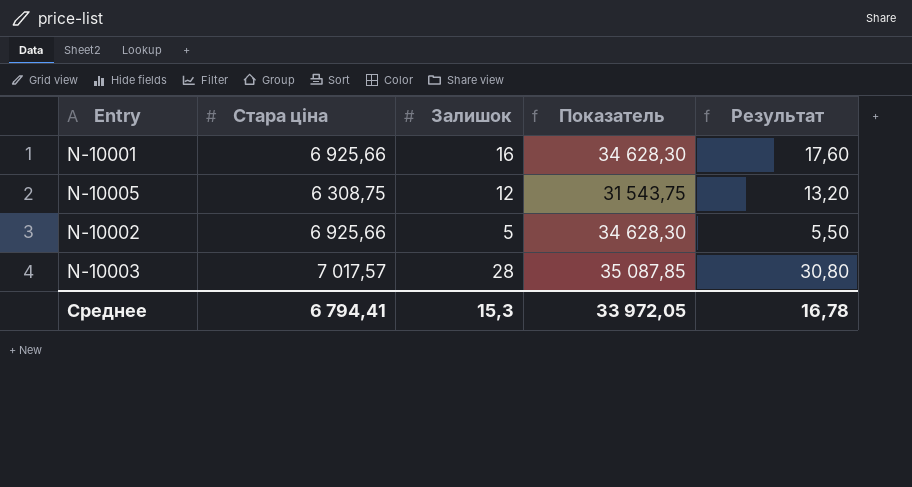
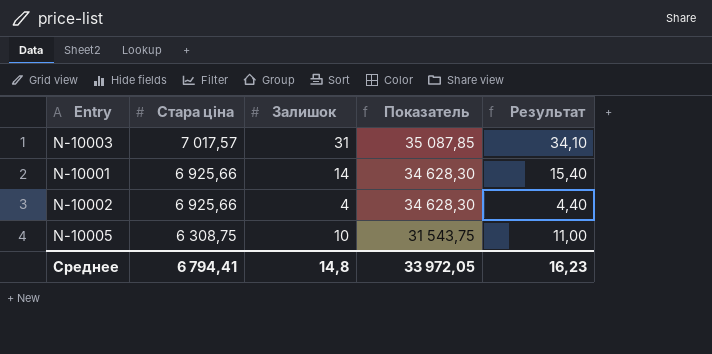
row order: none -> Стара ціна descending
N-10003 | Залишок: 28 -> 31
N-10003 | Результат: 30,80 -> 34,10
N-10001 | Залишок: 16 -> 14
N-10001 | Результат: 17,60 -> 15,40
N-10002 | Залишок: 5 -> 4
N-10002 | Результат: 5,50 -> 4,40
N-10005 | Залишок: 12 -> 10
N-10005 | Результат: 13,20 -> 11,00
Среднее | Залишок: 15,3 -> 14,8
Среднее | Результат: 16,78 -> 16,23

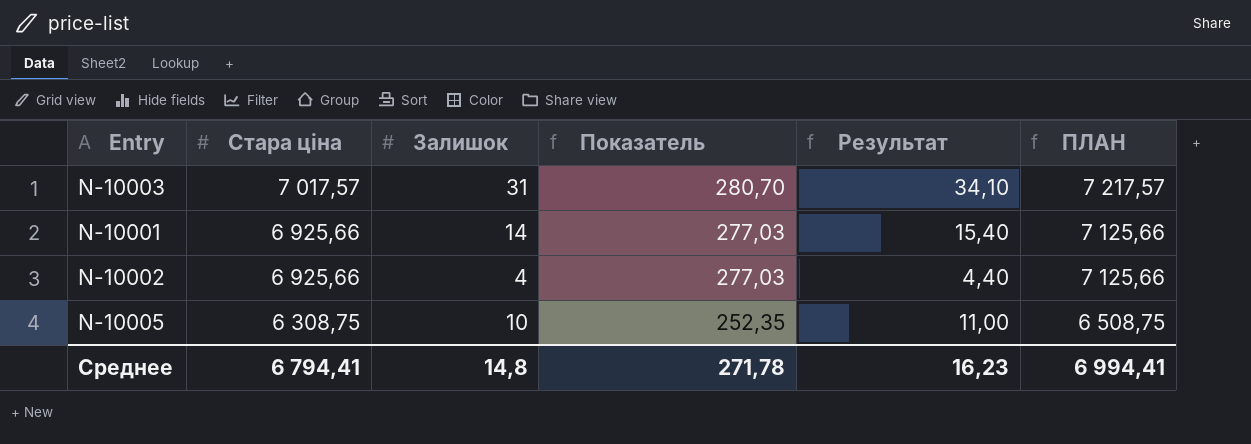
column Показатель | formula: [Стара ціна] * 5 -> [Стара ціна] * 0,04
column ПЛАН | formula: none -> [Стара ціна] + 200
Среднее | Показатель: 33 972,05 -> 271,78

